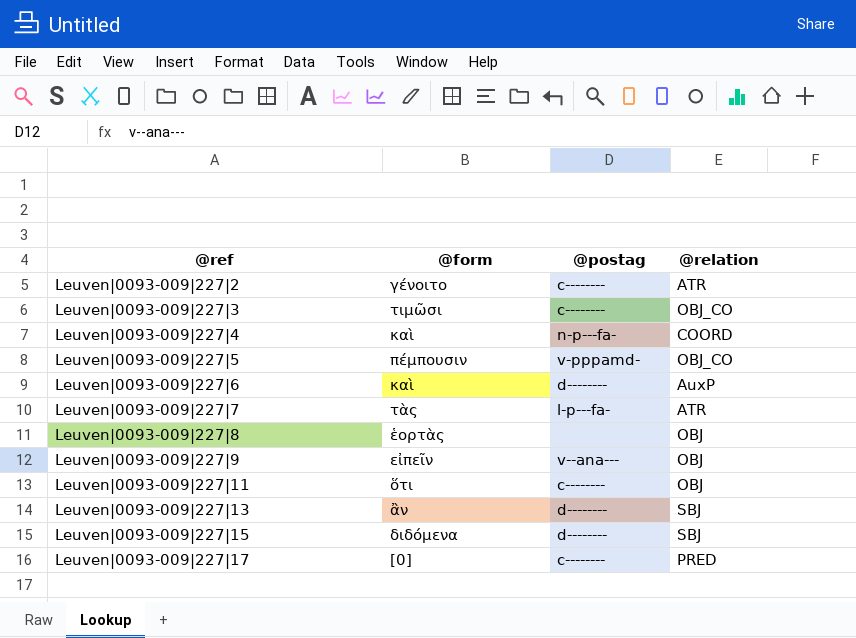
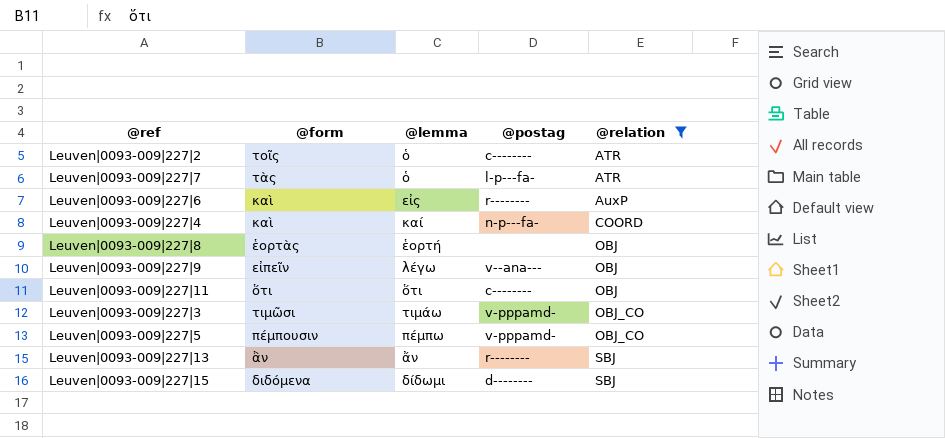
filter: none -> @relation != PRED
row order: @ref ascending -> @relation ascending
column @lemma | position: none -> 3
Leuven|0093-009|227|2 | @form: γένοιτο -> τοῖς
Leuven|0093-009|227|6 | @postag: d-------- -> r--------
Leuven|0093-009|227|3 | @postag: c-------- -> v-pppamd-
Leuven|0093-009|227|13 | @postag: d-------- -> r--------

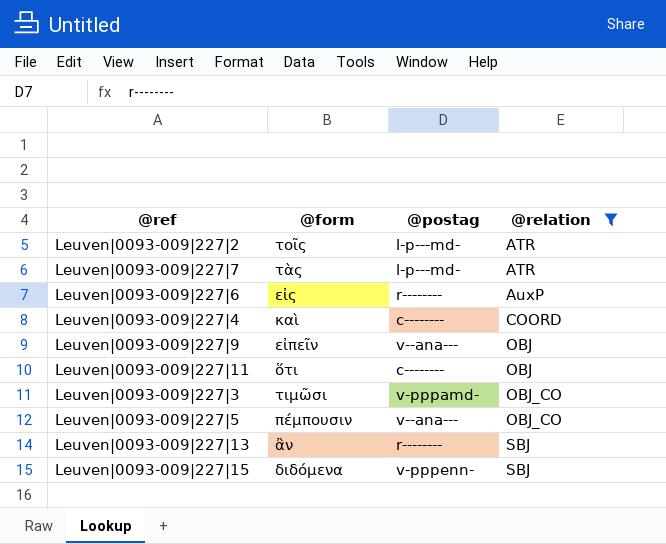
column @lemma | position: 3 -> none
row Leuven|0093-009|227|8: ἑορτὰς | ἑορτή | none | OBJ -> none
Leuven|0093-009|227|2 | @postag: c-------- -> l-p---md-
Leuven|0093-009|227|7 | @postag: l-p---fa- -> l-p---md-
Leuven|0093-009|227|6 | @form: καὶ -> εἰς
Leuven|0093-009|227|4 | @postag: n-p---fa- -> c--------
Leuven|0093-009|227|5 | @postag: v-pppamd- -> v--ana---
Leuven|0093-009|227|15 | @postag: d-------- -> v-pppenn-

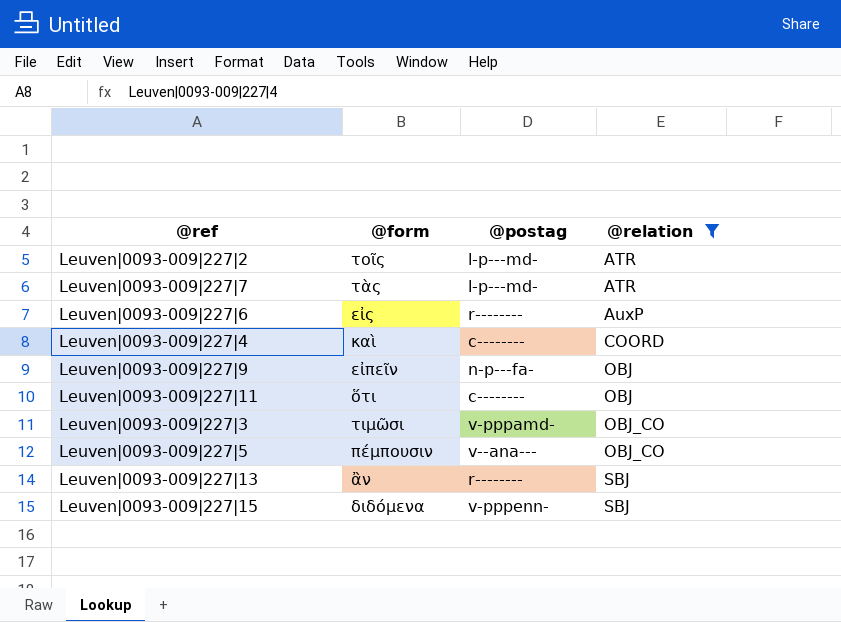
Leuven|0093-009|227|9 | @postag: v--ana--- -> n-p---fa-

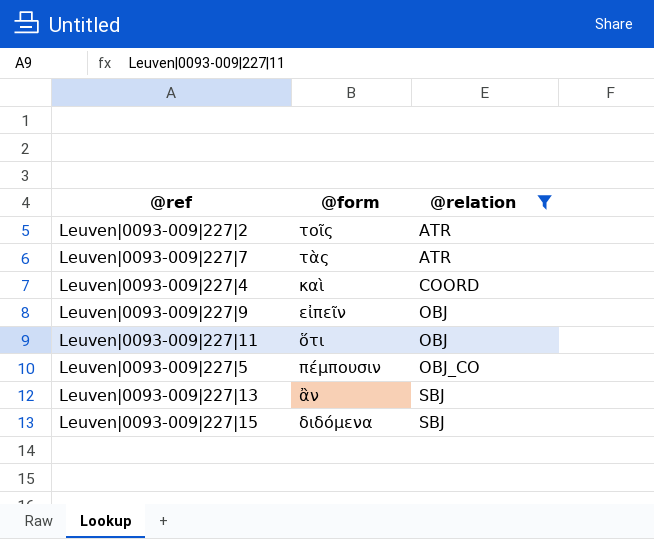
column @postag | position: 3 -> none
row Leuven|0093-009|227|6: εἰς | r-------- | AuxP -> none
row Leuven|0093-009|227|3: τιμῶσι | v-pppamd- | OBJ_CO -> none

